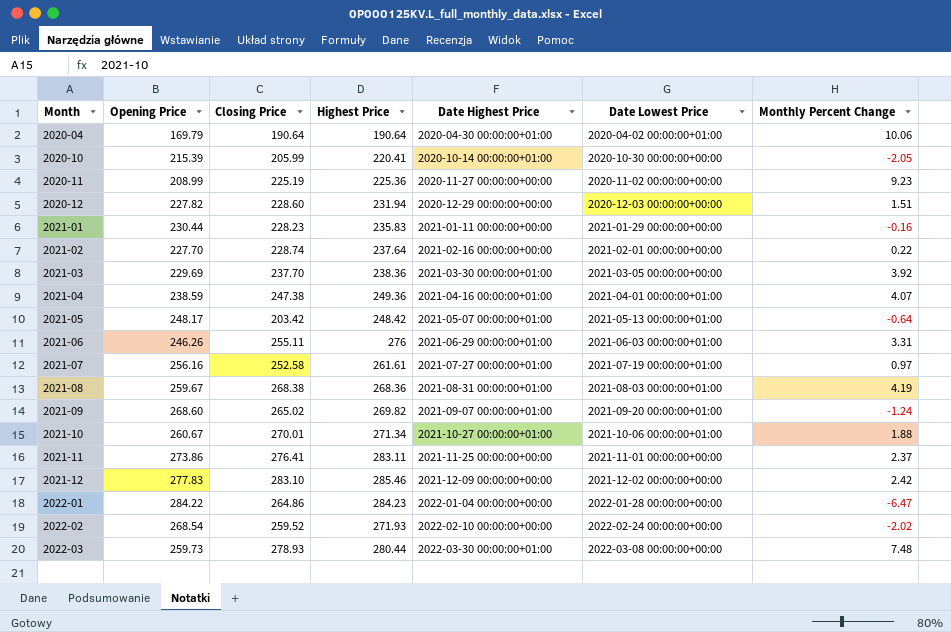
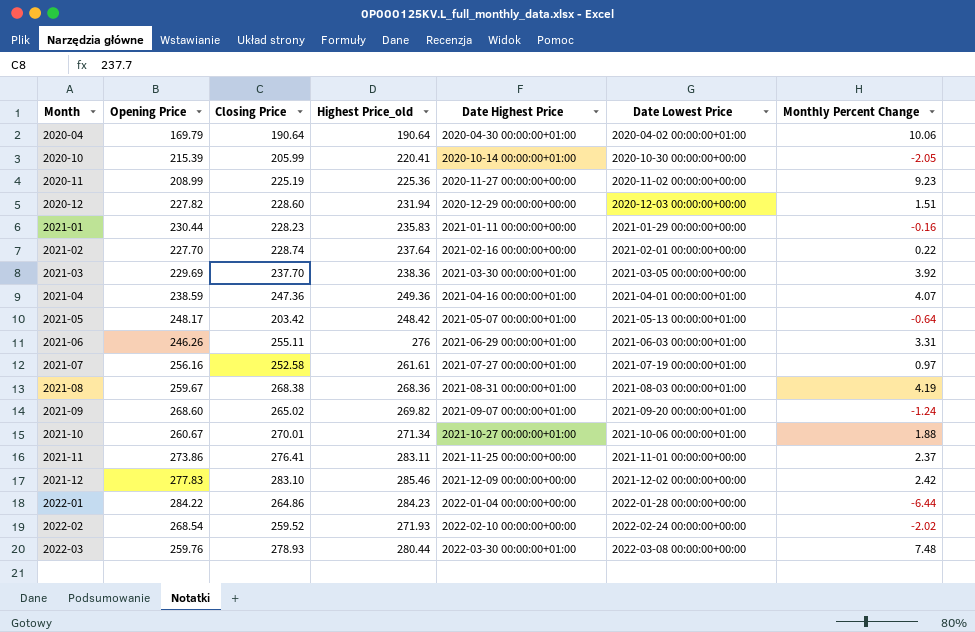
column name: Highest Price -> Highest Price_old
2021-04 | Closing Price: 247.38 -> 247.36
2022-01 | Monthly Percent Change: -6.47 -> -6.44
2022-03 | Opening Price: 259.73 -> 259.76

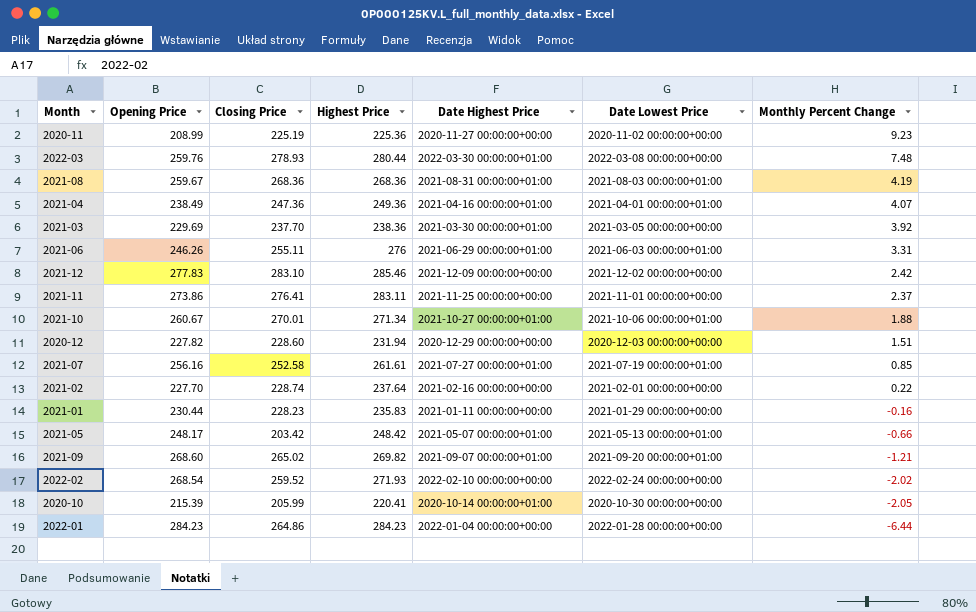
row order: Month ascending -> Monthly Percent Change descending
column name: Highest Price_old -> Highest Price
row 2020-04: 169.79 | 190.64 | 190.64 | 2020-04-30 00:00:00+01:00 | 2020-04-02 00:00:00+01:00 | 10.06 -> none
2021-08 | Closing Price: 268.38 -> 268.36
2021-04 | Opening Price: 238.59 -> 238.49
2021-07 | Monthly Percent Change: 0.97 -> 0.85
2021-05 | Monthly Percent Change: -0.64 -> -0.66
2021-09 | Monthly Percent Change: -1.24 -> -1.21
2022-01 | Opening Price: 284.22 -> 284.23

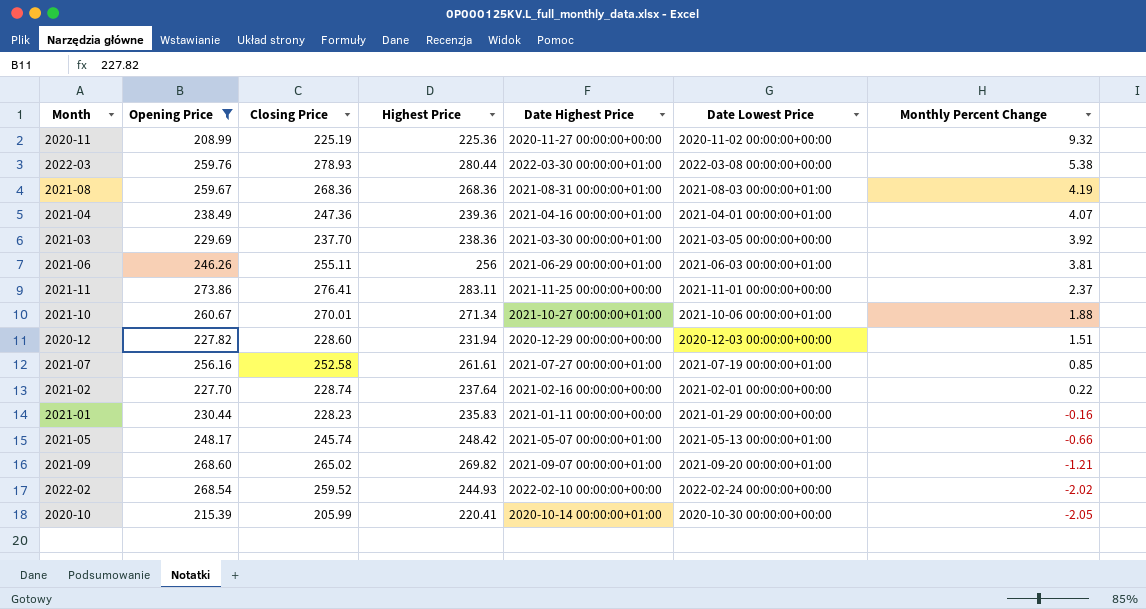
filter: none -> Opening Price <= 273.86
2020-11 | Monthly Percent Change: 9.23 -> 9.32
2022-03 | Monthly Percent Change: 7.48 -> 5.38
2021-04 | Highest Price: 249.36 -> 239.36
2021-06 | Highest Price: 276 -> 256
2021-06 | Monthly Percent Change: 3.31 -> 3.81
2021-05 | Closing Price: 203.42 -> 245.74
2022-02 | Highest Price: 271.93 -> 244.93

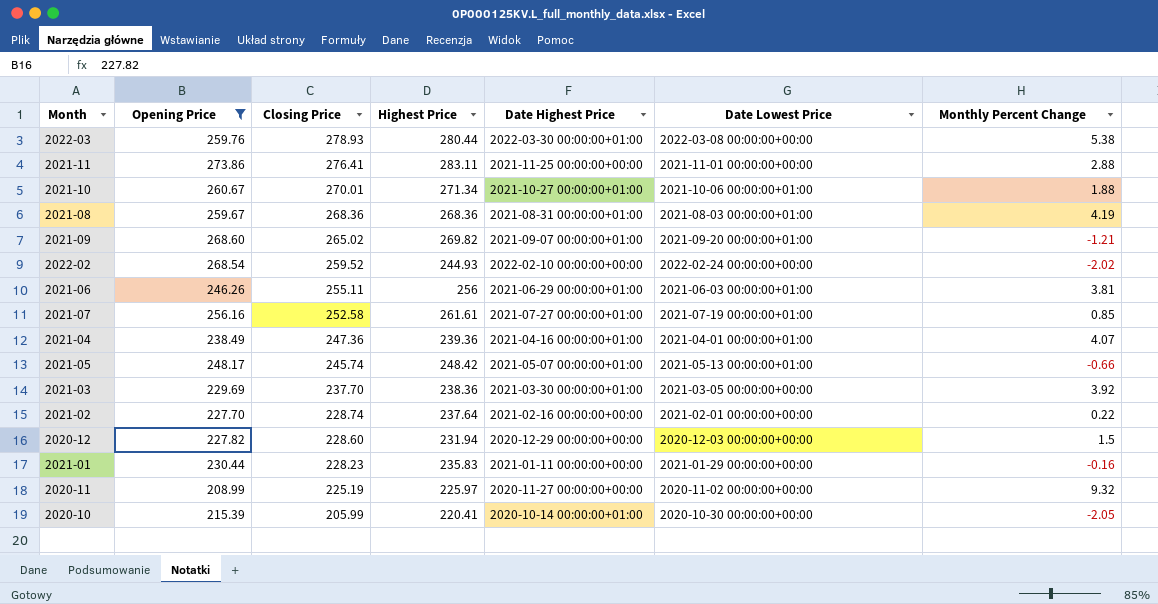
row order: Monthly Percent Change descending -> Closing Price descending
2021-11 | Monthly Percent Change: 2.37 -> 2.88
2020-12 | Monthly Percent Change: 1.51 -> 1.5
2020-11 | Highest Price: 225.36 -> 225.97

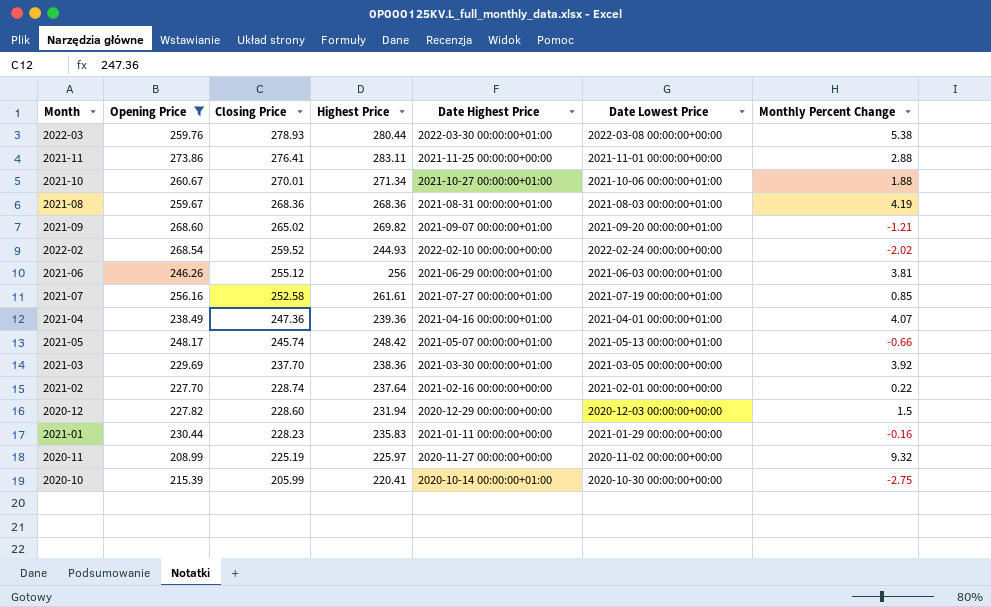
2021-06 | Closing Price: 255.11 -> 255.12
2020-10 | Monthly Percent Change: -2.05 -> -2.75

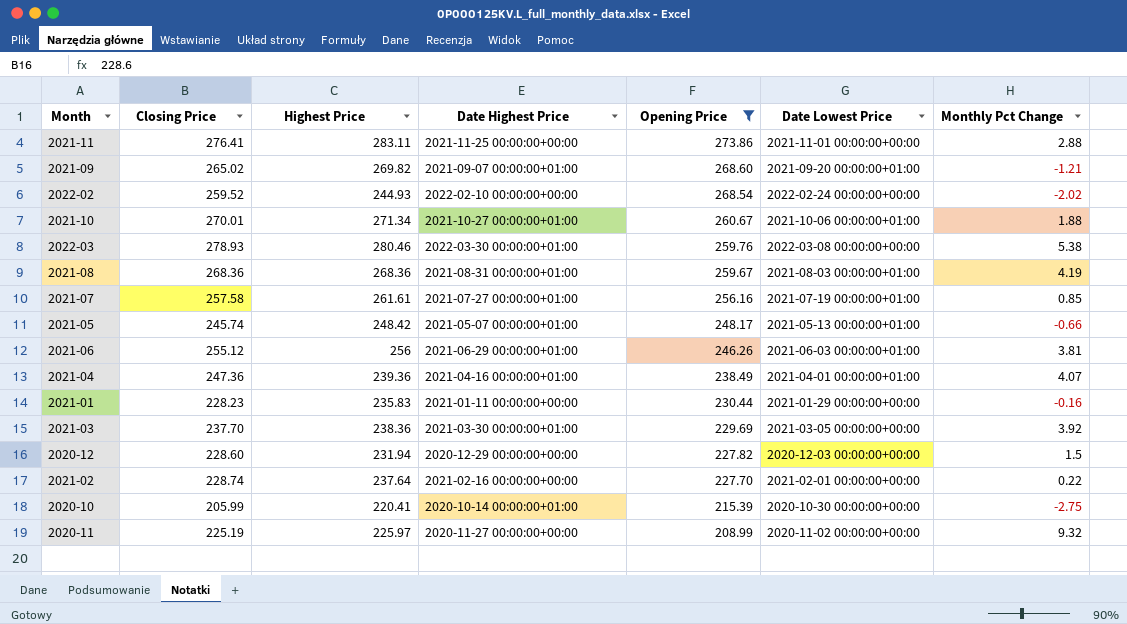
row order: Closing Price descending -> Opening Price descending
column Opening Price | position: 2 -> 5
column name: Monthly Percent Change -> Monthly Pct Change
2022-03 | Highest Price: 280.44 -> 280.46
2021-07 | Closing Price: 252.58 -> 257.58

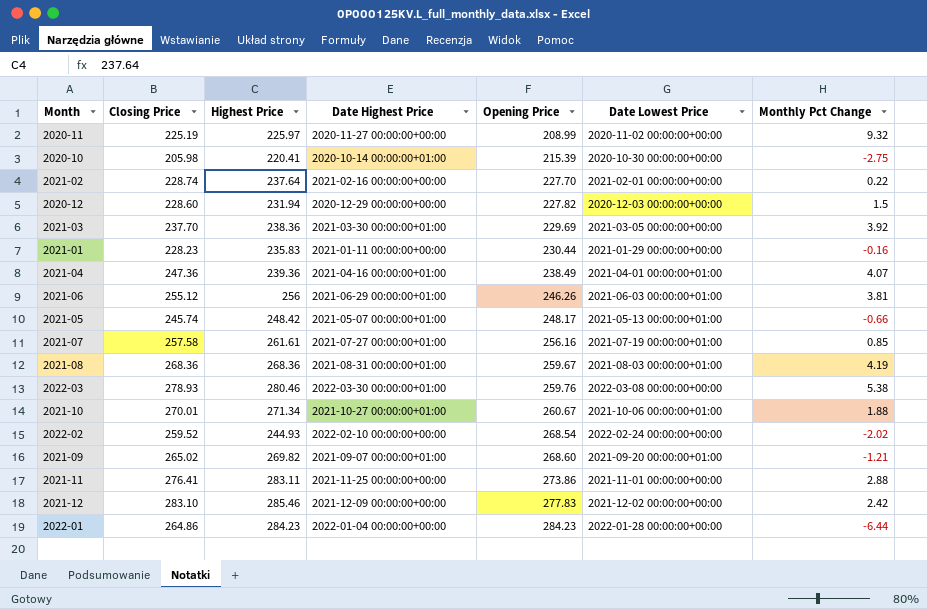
filter: Opening Price <= 273.86 -> none
row order: Opening Price descending -> Opening Price ascending
2020-10 | Closing Price: 205.99 -> 205.98

